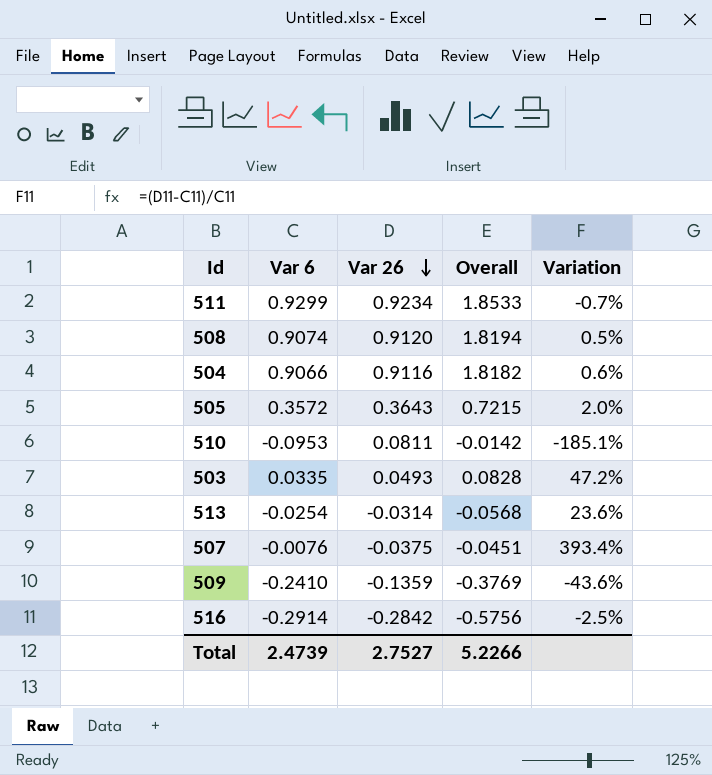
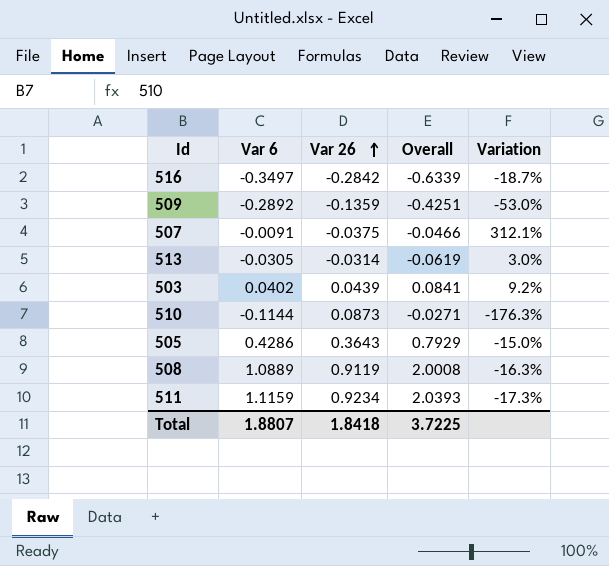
row order: Var 26 descending -> Var 26 ascending
row 504: 0.9066 | 0.9116 | 1.8182 | 0.6% -> none
516 | Var 6: -0.2914 -> -0.3497
516 | Overall: -0.5756 -> -0.6339
516 | Variation: -2.5% -> -18.7%
509 | Var 6: -0.2410 -> -0.2892
509 | Overall: -0.3769 -> -0.4251
509 | Variation: -43.6% -> -53.0%
507 | Var 6: -0.0076 -> -0.0091
507 | Overall: -0.0451 -> -0.0466
507 | Variation: 393.4% -> 312.1%
513 | Var 6: -0.0254 -> -0.0305
513 | Overall: -0.0568 -> -0.0619
513 | Variation: 23.6% -> 3.0%
503 | Var 6: 0.0335 -> 0.0402
503 | Var 26: 0.0493 -> 0.0439
503 | Overall: 0.0828 -> 0.0841
503 | Variation: 47.2% -> 9.2%
510 | Var 6: -0.0953 -> -0.1144
510 | Var 26: 0.0811 -> 0.0873
510 | Overall: -0.0142 -> -0.0271
510 | Variation: -185.1% -> -176.3%
505 | Var 6: 0.3572 -> 0.4286
505 | Overall: 0.7215 -> 0.7929
505 | Variation: 2.0% -> -15.0%
508 | Var 6: 0.9074 -> 1.0889
508 | Var 26: 0.9120 -> 0.9119
508 | Overall: 1.8194 -> 2.0008
508 | Variation: 0.5% -> -16.3%
511 | Var 6: 0.9299 -> 1.1159
511 | Overall: 1.8533 -> 2.0393
511 | Variation: -0.7% -> -17.3%
Total | Var 6: 2.4739 -> 1.8807
Total | Var 26: 2.7527 -> 1.8418
Total | Overall: 5.2266 -> 3.7225

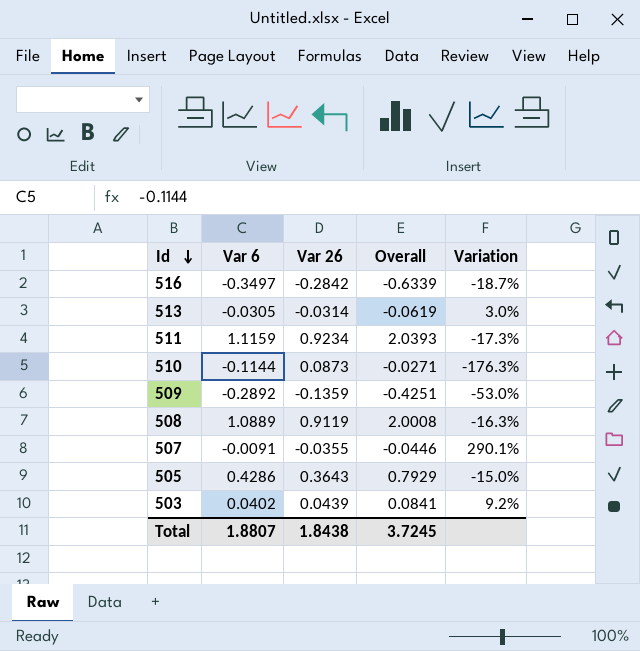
row order: Var 26 ascending -> Id descending
507 | Var 26: -0.0375 -> -0.0355
507 | Overall: -0.0466 -> -0.0446
507 | Variation: 312.1% -> 290.1%
Total | Var 26: 1.8418 -> 1.8438
Total | Overall: 3.7225 -> 3.7245

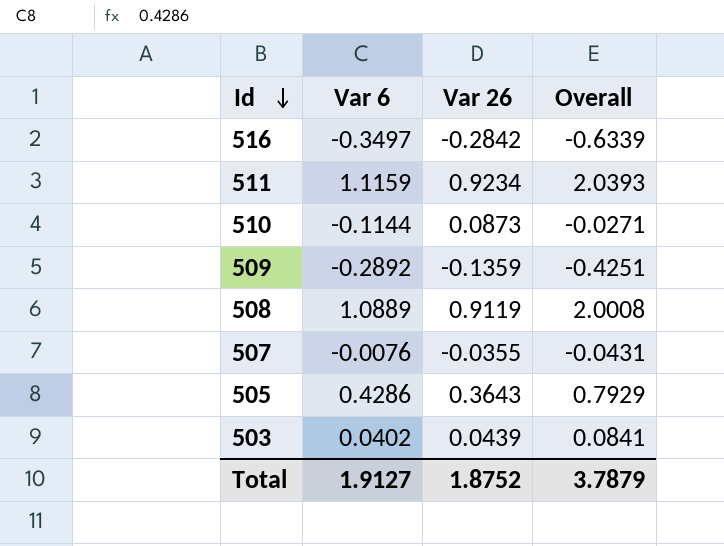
column Variation | formula: ([Var 26] - [Var 6]) / [Var 6] -> none
row 513: -0.0305 | -0.0314 | -0.0619 | 3.0% -> none
507 | Var 6: -0.0091 -> -0.0076
507 | Overall: -0.0446 -> -0.0431
Total | Var 6: 1.8807 -> 1.9127
Total | Var 26: 1.8438 -> 1.8752
Total | Overall: 3.7245 -> 3.7879

